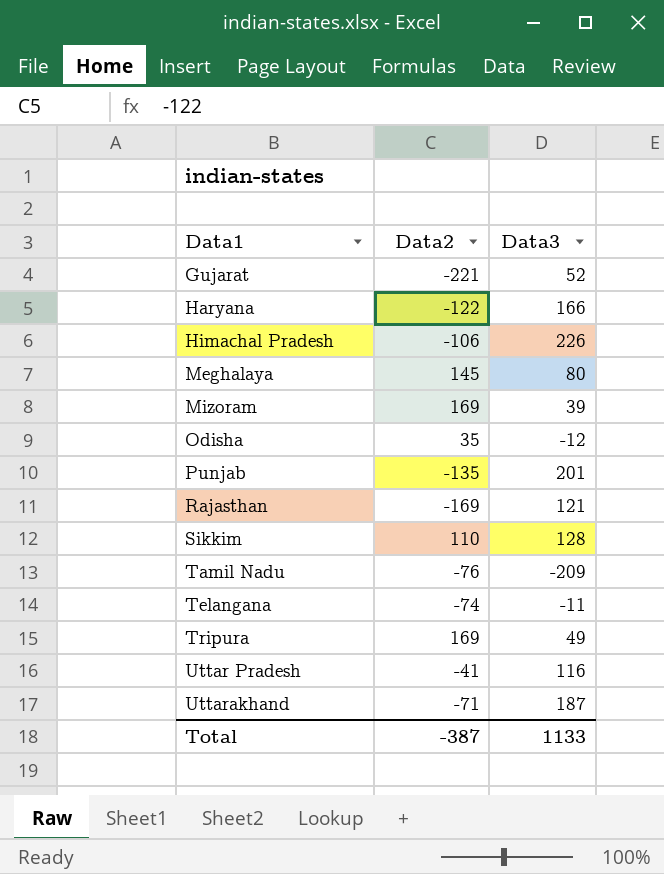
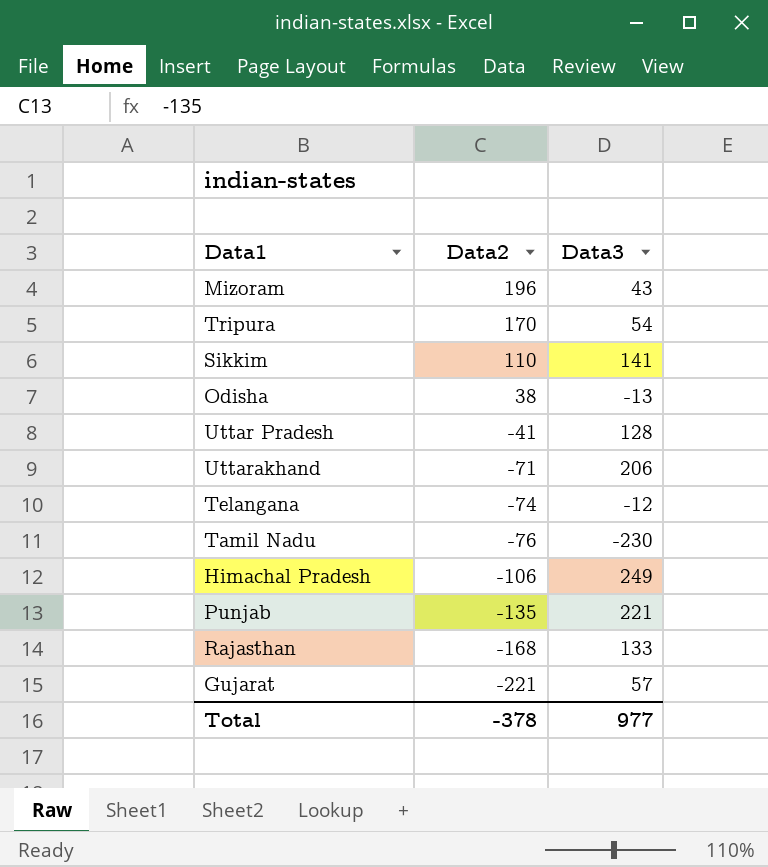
row order: Data1 ascending -> Data2 descending
row Haryana: -122 | 166 -> none
row Meghalaya: 145 | 80 -> none
Mizoram | Data2: 169 -> 196
Mizoram | Data3: 39 -> 43
Tripura | Data2: 169 -> 170
Tripura | Data3: 49 -> 54
Sikkim | Data3: 128 -> 141
Odisha | Data2: 35 -> 38
Odisha | Data3: -12 -> -13
Uttar Pradesh | Data3: 116 -> 128
Uttarakhand | Data3: 187 -> 206
Telangana | Data3: -11 -> -12
Tamil Nadu | Data3: -209 -> -230
Himachal Pradesh | Data3: 226 -> 249
Punjab | Data3: 201 -> 221
Rajasthan | Data2: -169 -> -168
Rajasthan | Data3: 121 -> 133
Gujarat | Data3: 52 -> 57
Total | Data2: -387 -> -378
Total | Data3: 1133 -> 977

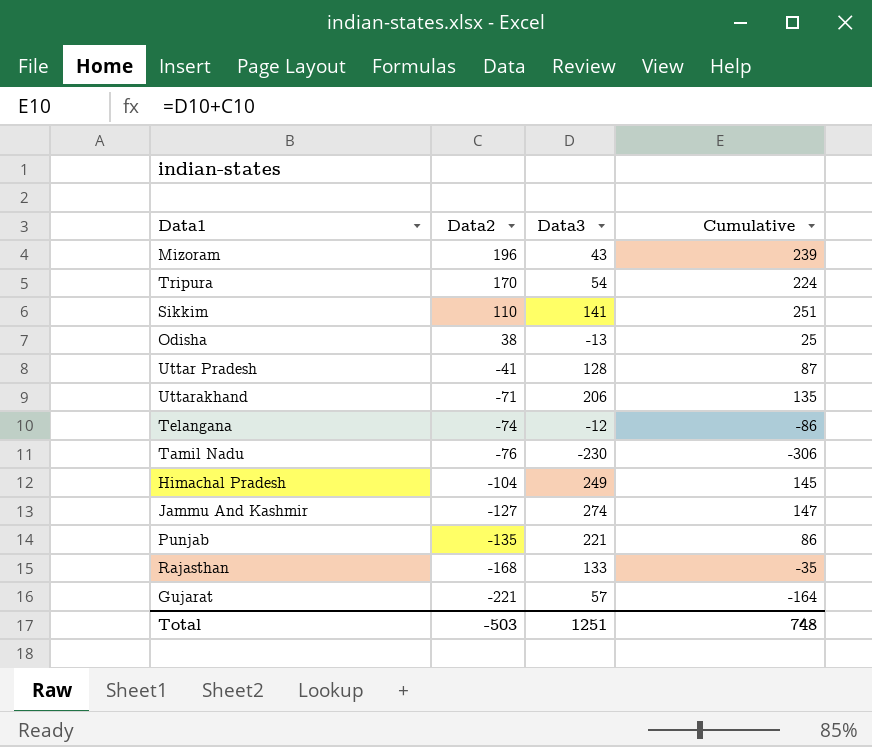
column Cumulative | formula: none -> [Data2] + [Data3]
Himachal Pradesh | Data2: -106 -> -104
row Jammu And Kashmir: none -> -127 | 274 | 147
Total | Data2: -378 -> -503
Total | Data3: 977 -> 1251

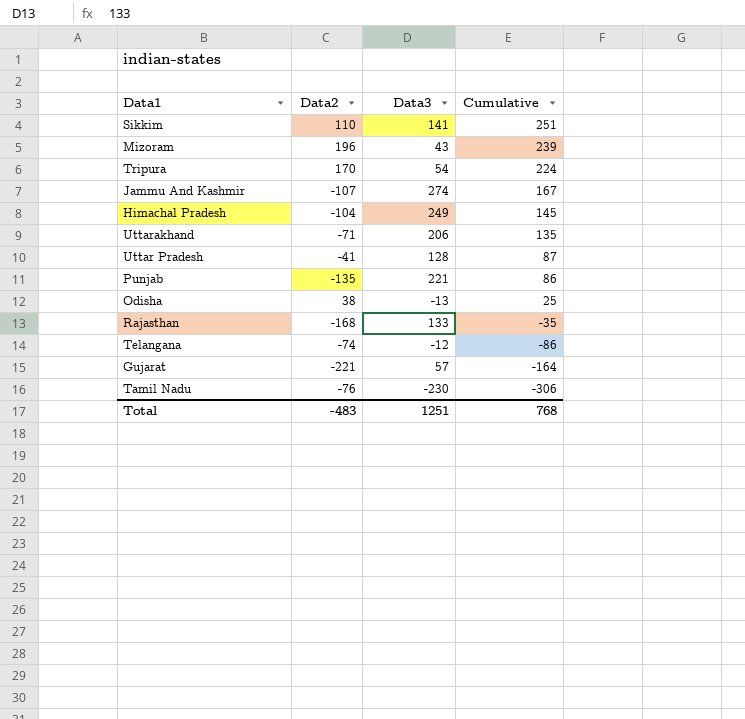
row order: Data2 descending -> Cumulative descending
Jammu And Kashmir | Data2: -127 -> -107
Jammu And Kashmir | Cumulative: 147 -> 167
Total | Data2: -503 -> -483
Total | Cumulative: 748 -> 768

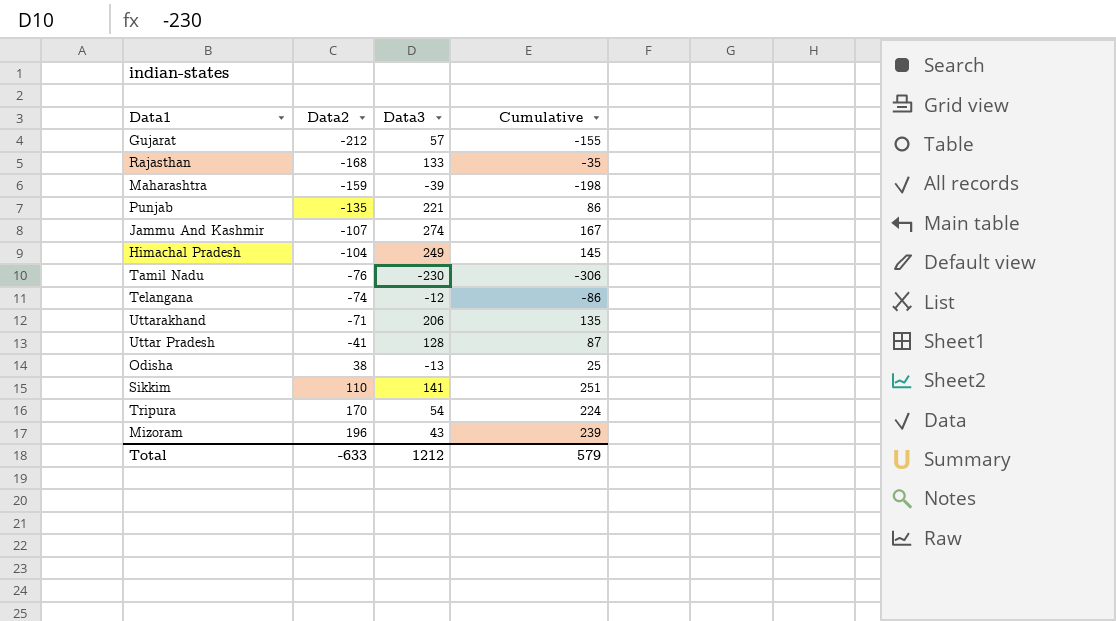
row order: Cumulative descending -> Data2 ascending
Gujarat | Data2: -221 -> -212
Gujarat | Cumulative: -164 -> -155
row Maharashtra: none -> -159 | -39 | -198
Total | Data2: -483 -> -633
Total | Data3: 1251 -> 1212
Total | Cumulative: 768 -> 579

